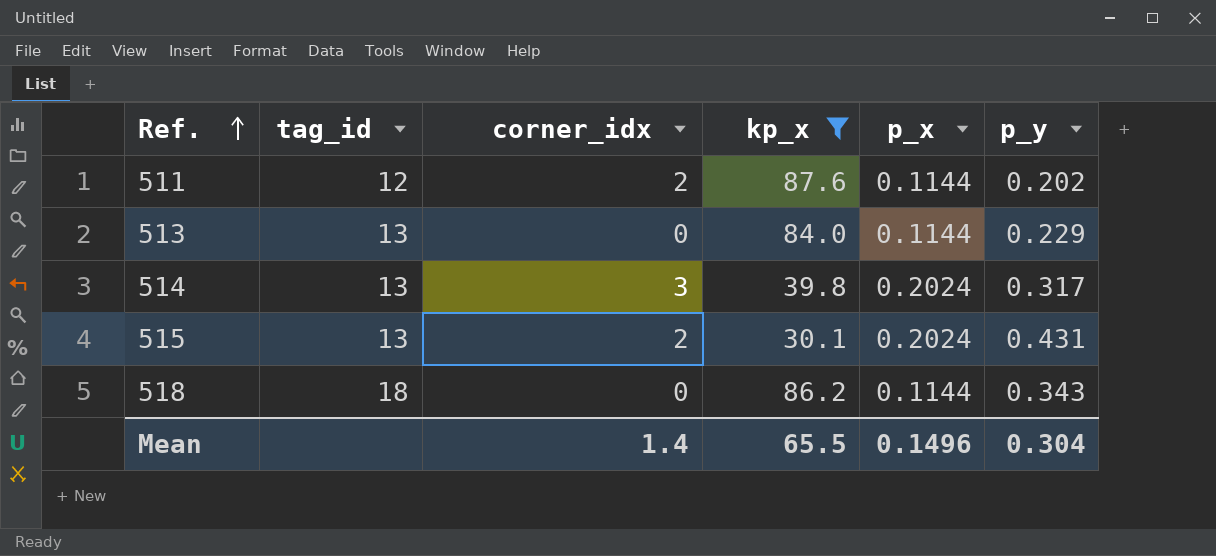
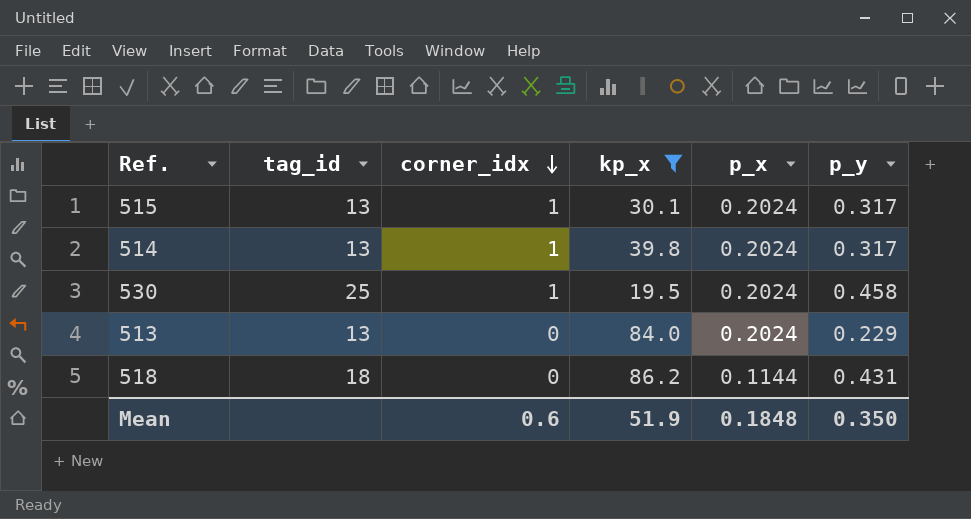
row order: Ref. ascending -> corner_idx descending
row 511: 12 | 2 | 87.6 | 0.1144 | 0.202 -> none
515 | corner_idx: 2 -> 1
515 | p_y: 0.431 -> 0.317
514 | corner_idx: 3 -> 1
row 530: none -> 25 | 1 | 19.5 | 0.2024 | 0.458
513 | p_x: 0.1144 -> 0.2024
518 | p_y: 0.343 -> 0.431
Mean | corner_idx: 1.4 -> 0.6
Mean | kp_x: 65.5 -> 51.9
Mean | p_x: 0.1496 -> 0.1848
Mean | p_y: 0.304 -> 0.350

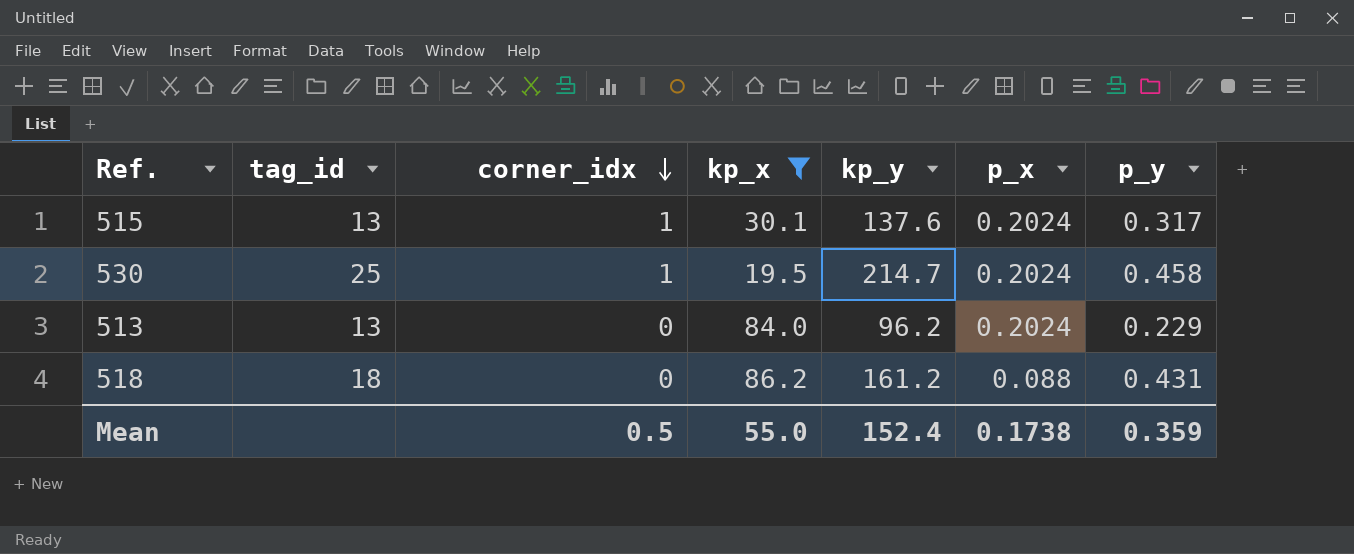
column kp_y | position: none -> 5
row 514: 13 | 1 | 39.8 | 0.2024 | 0.317 -> none
518 | p_x: 0.1144 -> 0.088
Mean | corner_idx: 0.6 -> 0.5
Mean | kp_x: 51.9 -> 55.0
Mean | p_x: 0.1848 -> 0.1738
Mean | p_y: 0.350 -> 0.359

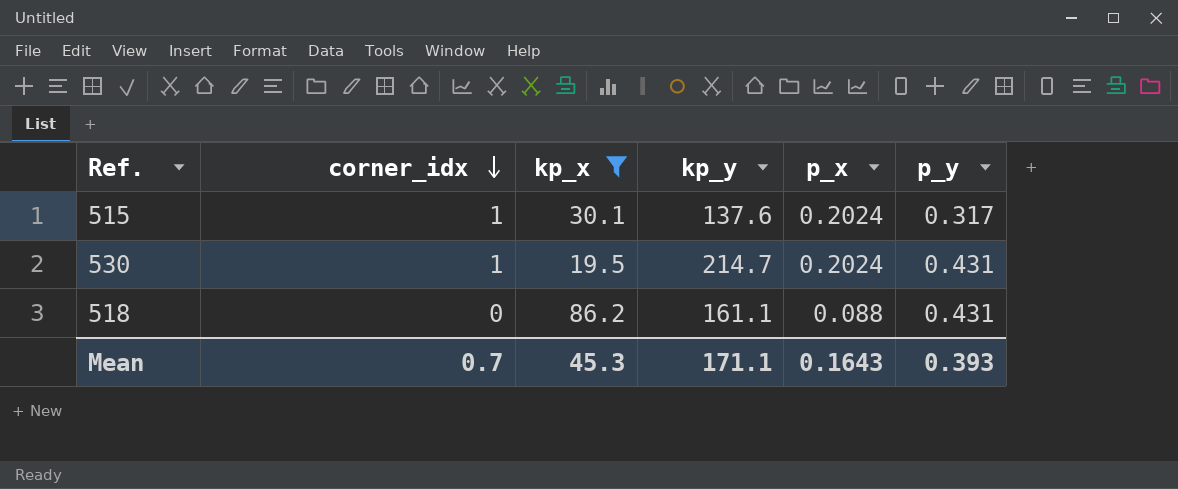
column tag_id | position: 2 -> none
row 513: 13 | 0 | 84.0 | 96.2 | 0.2024 | 0.229 -> none
530 | p_y: 0.458 -> 0.431
518 | kp_y: 161.2 -> 161.1
Mean | corner_idx: 0.5 -> 0.7
Mean | kp_x: 55.0 -> 45.3
Mean | kp_y: 152.4 -> 171.1
Mean | p_x: 0.1738 -> 0.1643
Mean | p_y: 0.359 -> 0.393

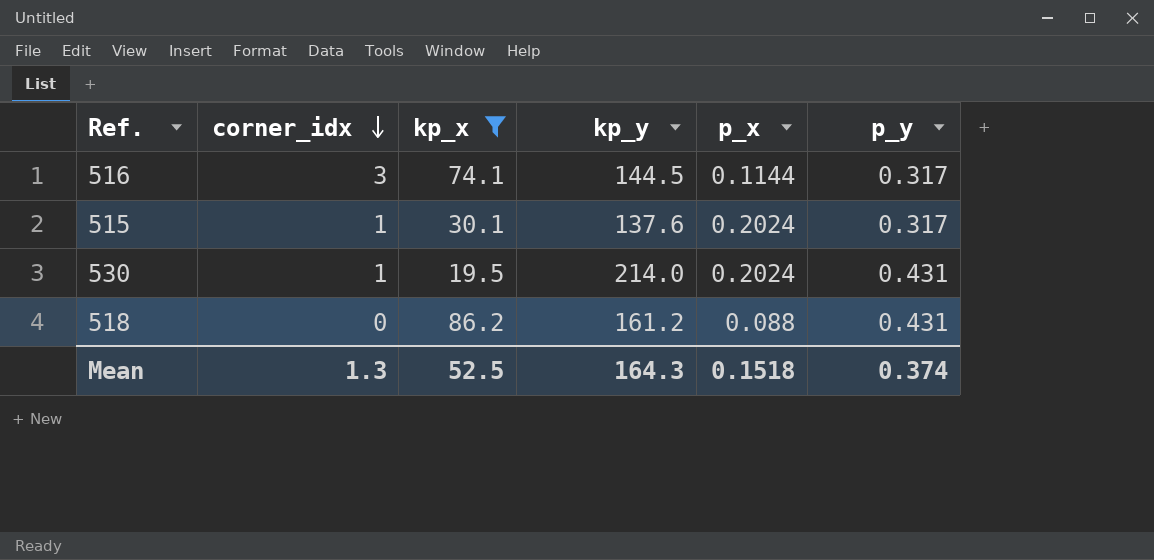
row 516: none -> 3 | 74.1 | 144.5 | 0.1144 | 0.317
530 | kp_y: 214.7 -> 214.0
518 | kp_y: 161.1 -> 161.2
Mean | corner_idx: 0.7 -> 1.3
Mean | kp_x: 45.3 -> 52.5
Mean | kp_y: 171.1 -> 164.3
Mean | p_x: 0.1643 -> 0.1518
Mean | p_y: 0.393 -> 0.374

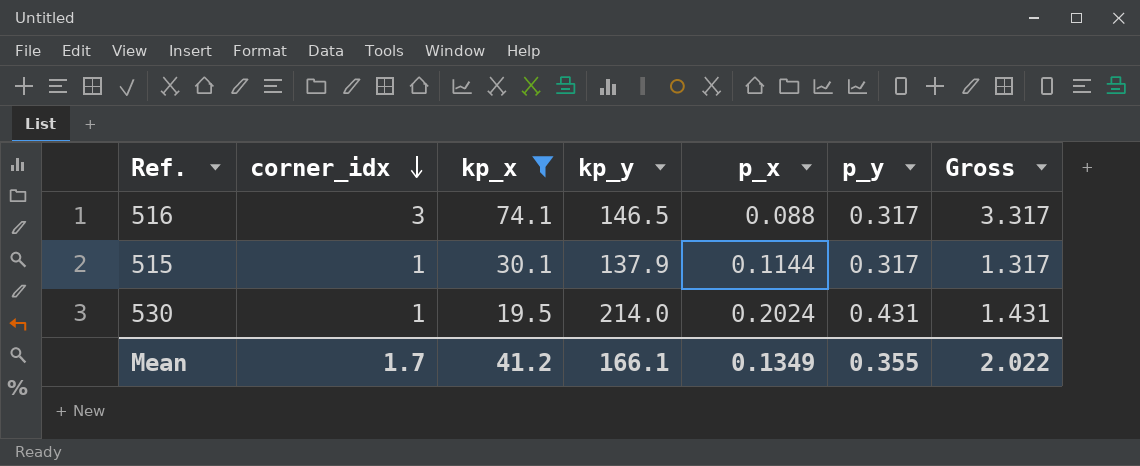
column Gross | formula: none -> [corner_idx] + [p_y]
row 518: 0 | 86.2 | 161.2 | 0.088 | 0.431 -> none
516 | kp_y: 144.5 -> 146.5
516 | p_x: 0.1144 -> 0.088
515 | kp_y: 137.6 -> 137.9
515 | p_x: 0.2024 -> 0.1144
Mean | corner_idx: 1.3 -> 1.7
Mean | kp_x: 52.5 -> 41.2
Mean | kp_y: 164.3 -> 166.1
Mean | p_x: 0.1518 -> 0.1349
Mean | p_y: 0.374 -> 0.355

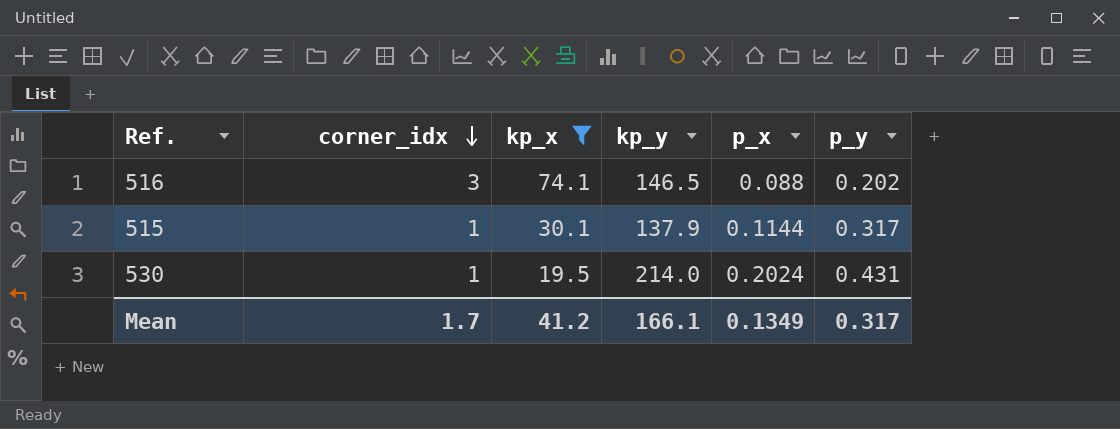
column Gross | formula: [corner_idx] + [p_y] -> none
516 | p_y: 0.317 -> 0.202
Mean | p_y: 0.355 -> 0.317

